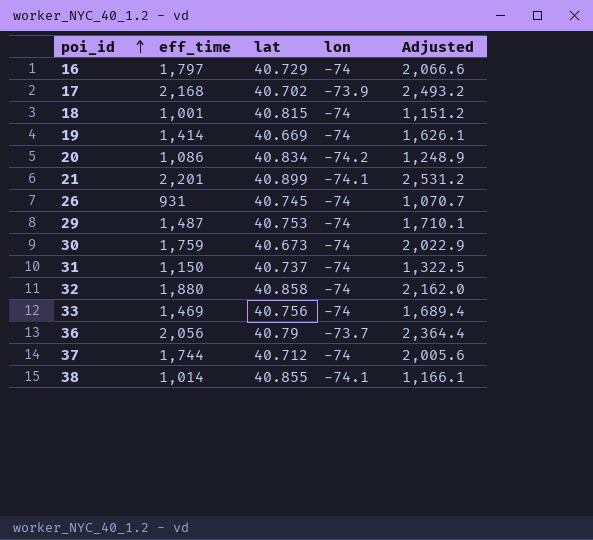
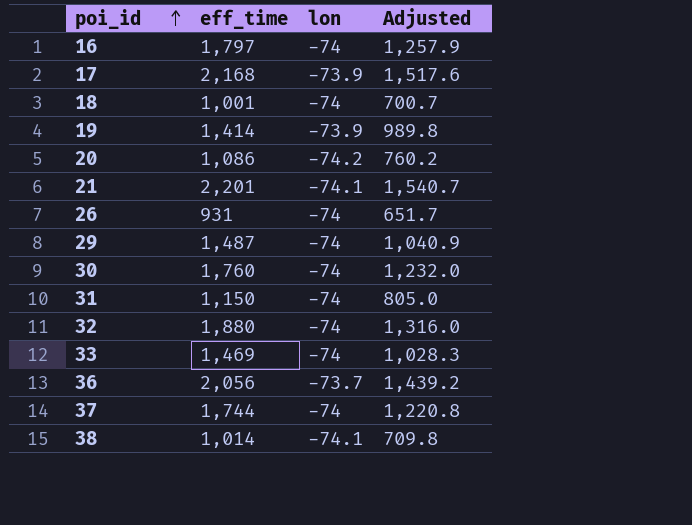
column lat | position: 3 -> none
column Adjusted | formula: [eff_time] * 1.15 -> [eff_time] * 0.7
19 | lon: -74 -> -73.9
30 | eff_time: 1,759 -> 1,760

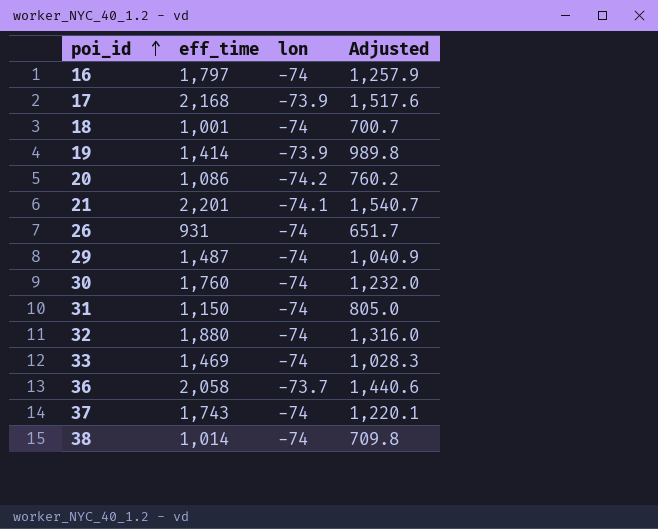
36 | eff_time: 2,056 -> 2,058
36 | Adjusted: 1,439.2 -> 1,440.6
37 | eff_time: 1,744 -> 1,743
37 | Adjusted: 1,220.8 -> 1,220.1
38 | lon: -74.1 -> -74

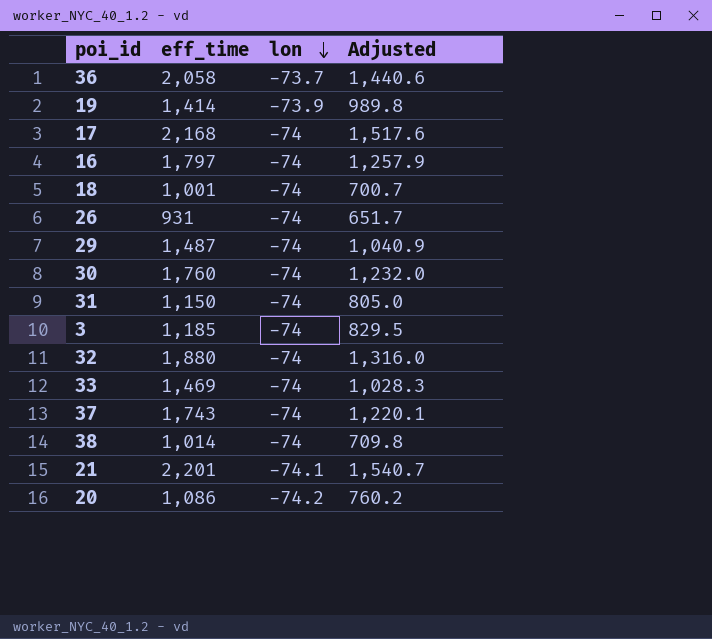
row order: poi_id ascending -> lon descending
17 | lon: -73.9 -> -74
row 3: none -> 1,185 | -74 | 829.5

